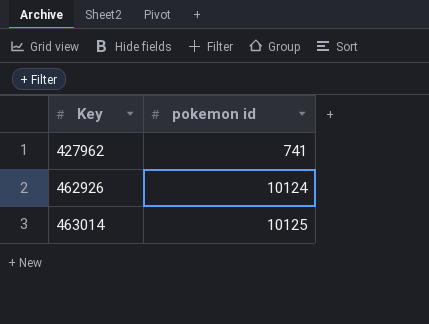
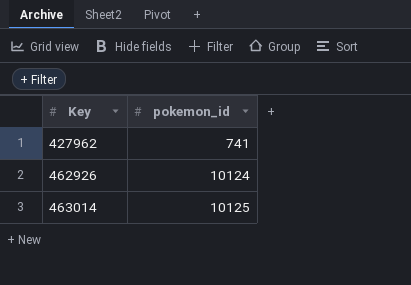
column name: pokemon id -> pokemon_id

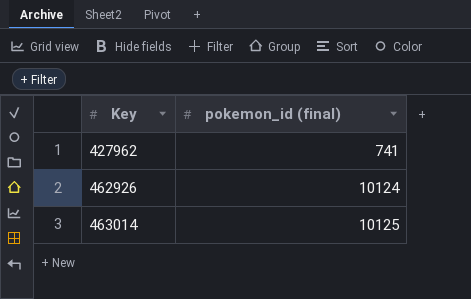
column name: pokemon_id -> pokemon_id (final)

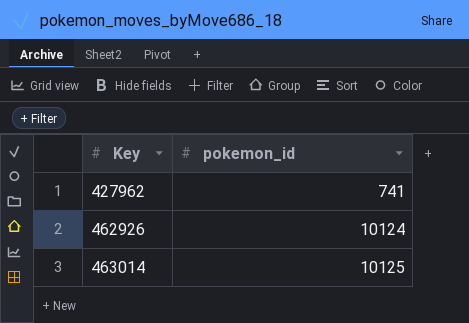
column name: pokemon_id (final) -> pokemon_id

